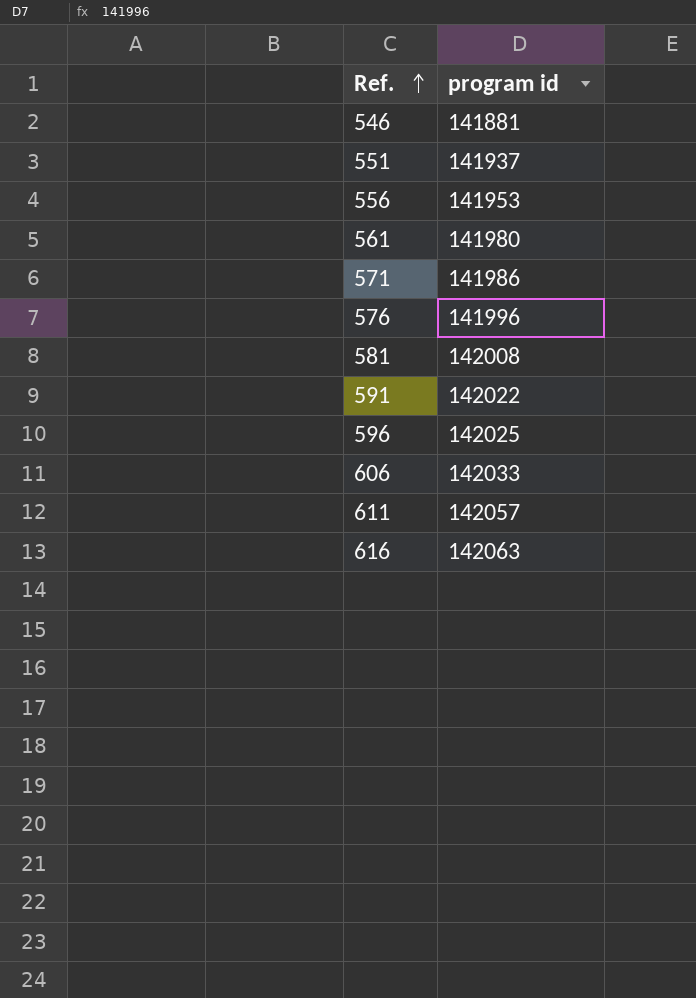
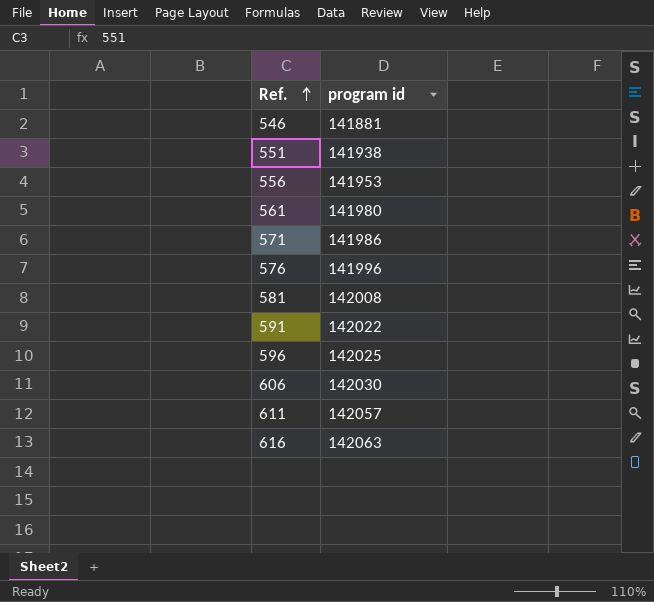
551 | program id: 141937 -> 141938
606 | program id: 142033 -> 142030

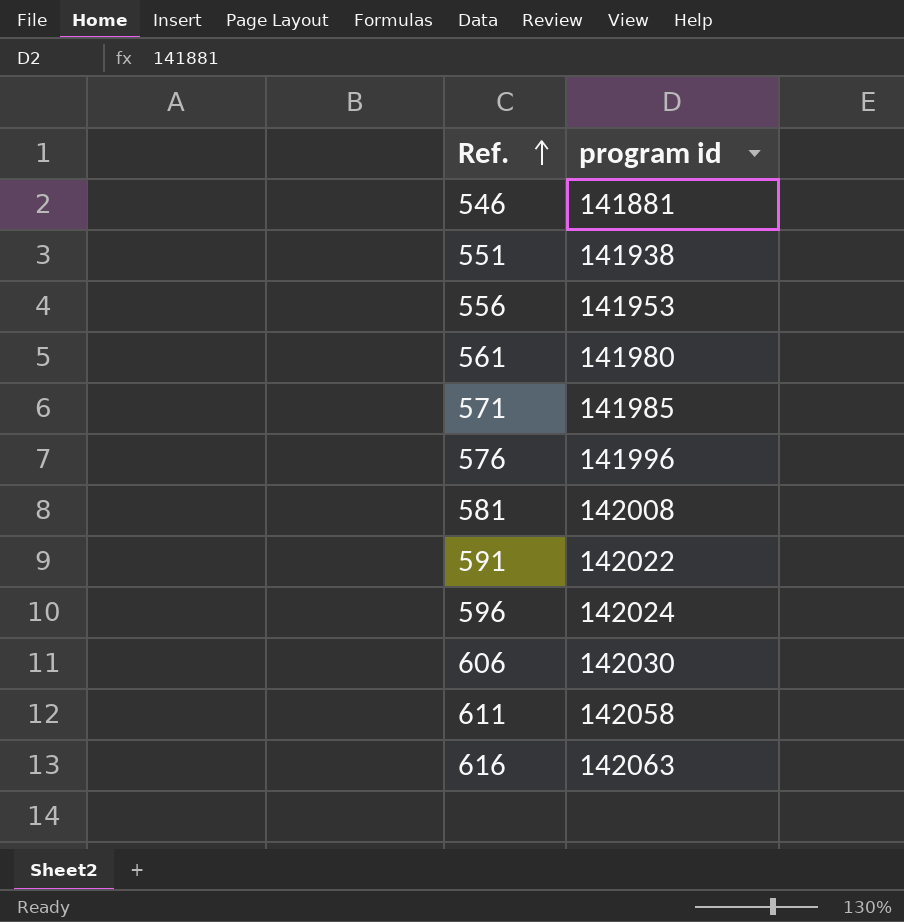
571 | program id: 141986 -> 141985
596 | program id: 142025 -> 142024
611 | program id: 142057 -> 142058

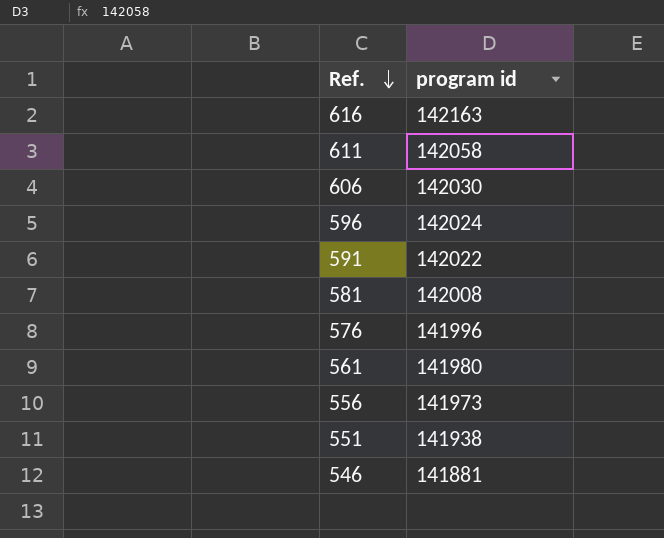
row order: Ref. ascending -> Ref. descending
row 571: 141985 -> none
616 | program id: 142063 -> 142163
556 | program id: 141953 -> 141973

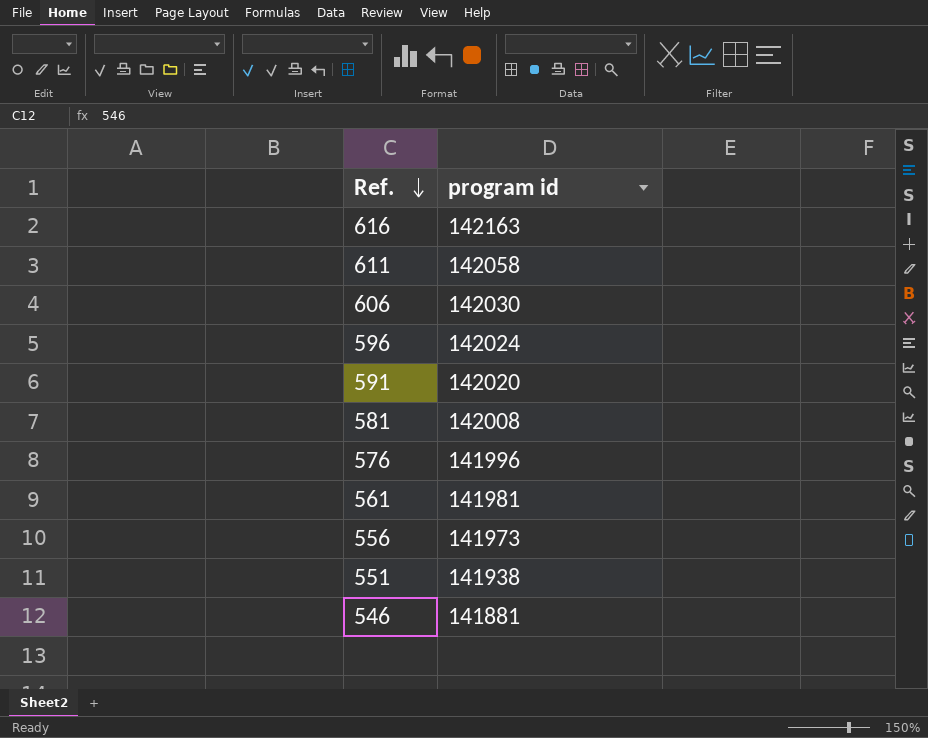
591 | program id: 142022 -> 142020
561 | program id: 141980 -> 141981

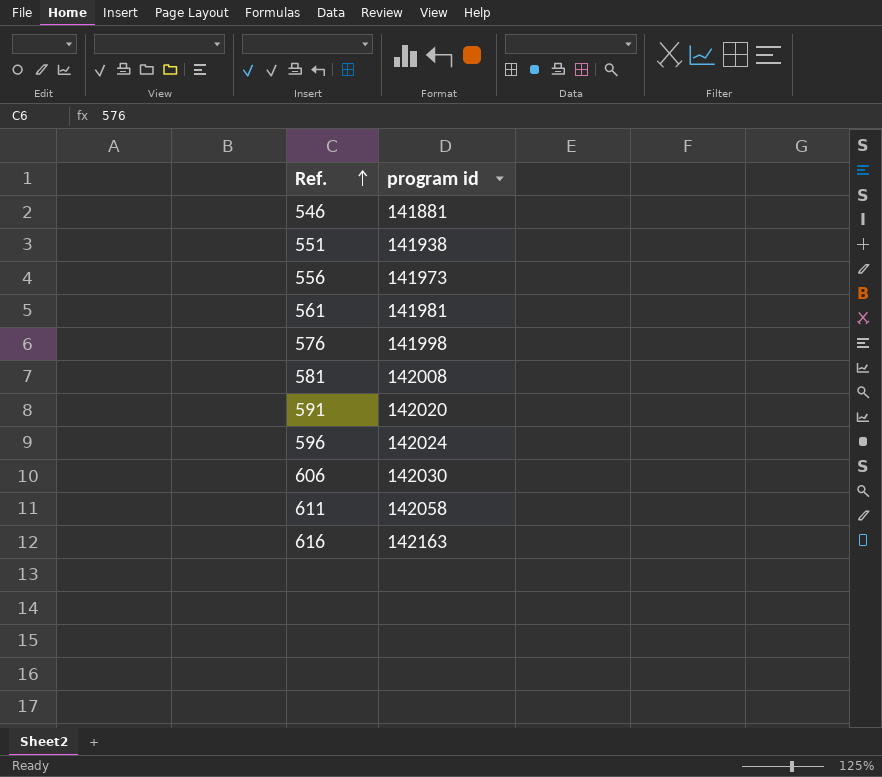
row order: Ref. descending -> Ref. ascending
576 | program id: 141996 -> 141998

